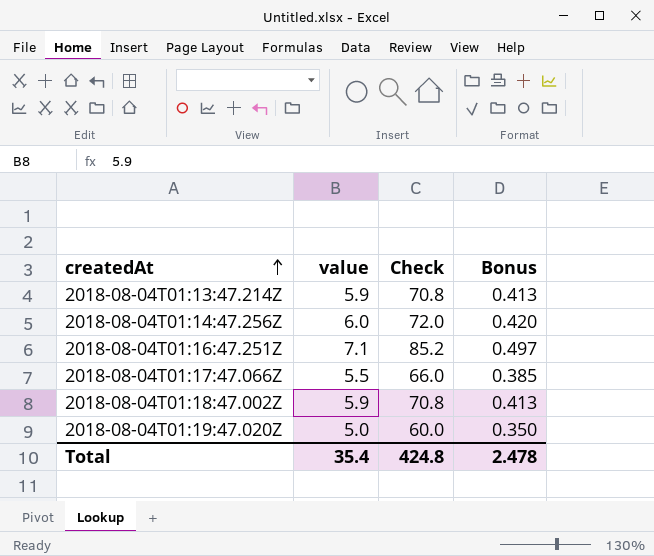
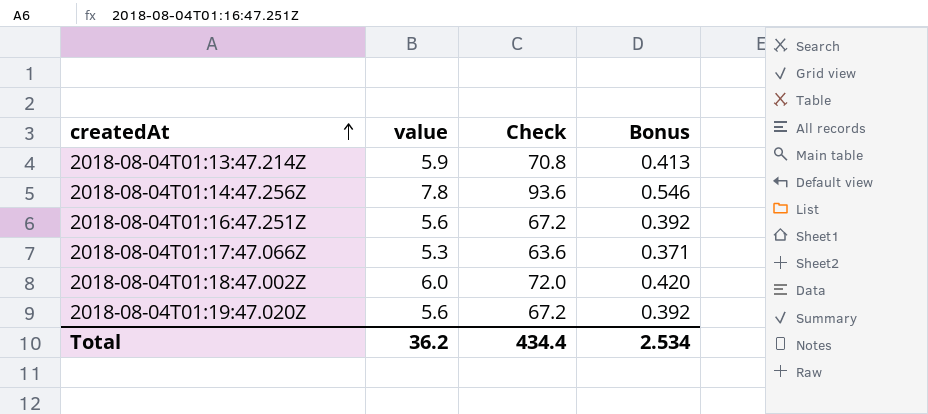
2018-08-04T01:14:47.256Z | value: 6.0 -> 7.8
2018-08-04T01:14:47.256Z | Check: 72.0 -> 93.6
2018-08-04T01:14:47.256Z | Bonus: 0.420 -> 0.546
2018-08-04T01:16:47.251Z | value: 7.1 -> 5.6
2018-08-04T01:16:47.251Z | Check: 85.2 -> 67.2
2018-08-04T01:16:47.251Z | Bonus: 0.497 -> 0.392
2018-08-04T01:17:47.066Z | value: 5.5 -> 5.3
2018-08-04T01:17:47.066Z | Check: 66.0 -> 63.6
2018-08-04T01:17:47.066Z | Bonus: 0.385 -> 0.371
2018-08-04T01:18:47.002Z | value: 5.9 -> 6.0
2018-08-04T01:18:47.002Z | Check: 70.8 -> 72.0
2018-08-04T01:18:47.002Z | Bonus: 0.413 -> 0.420
2018-08-04T01:19:47.020Z | value: 5.0 -> 5.6
2018-08-04T01:19:47.020Z | Check: 60.0 -> 67.2
2018-08-04T01:19:47.020Z | Bonus: 0.350 -> 0.392
Total | value: 35.4 -> 36.2
Total | Check: 424.8 -> 434.4
Total | Bonus: 2.478 -> 2.534

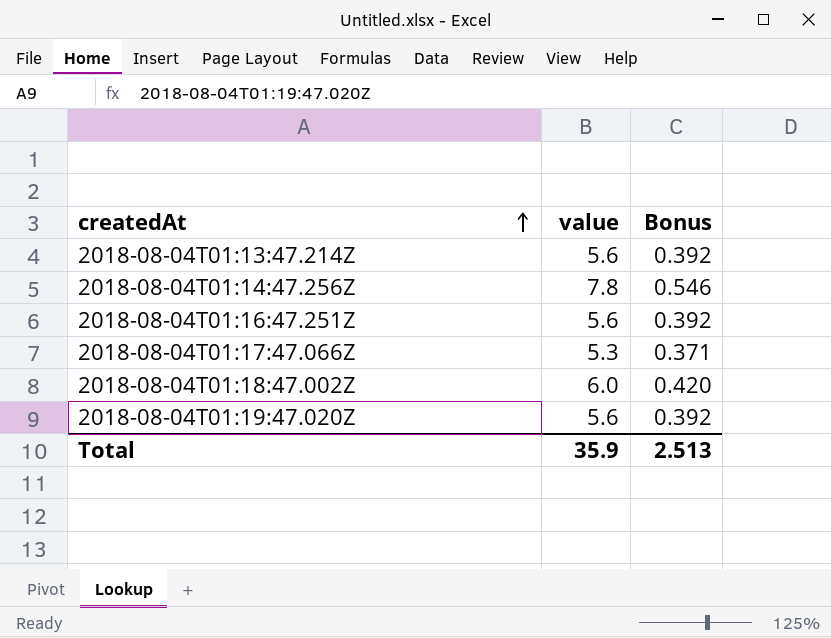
column Check | formula: [value] * 12 -> none
2018-08-04T01:13:47.214Z | value: 5.9 -> 5.6
2018-08-04T01:13:47.214Z | Bonus: 0.413 -> 0.392
Total | value: 36.2 -> 35.9
Total | Bonus: 2.534 -> 2.513

